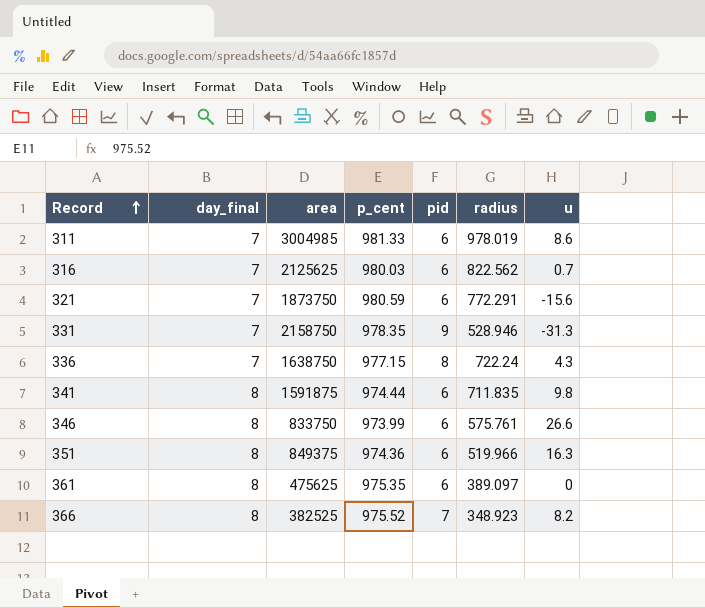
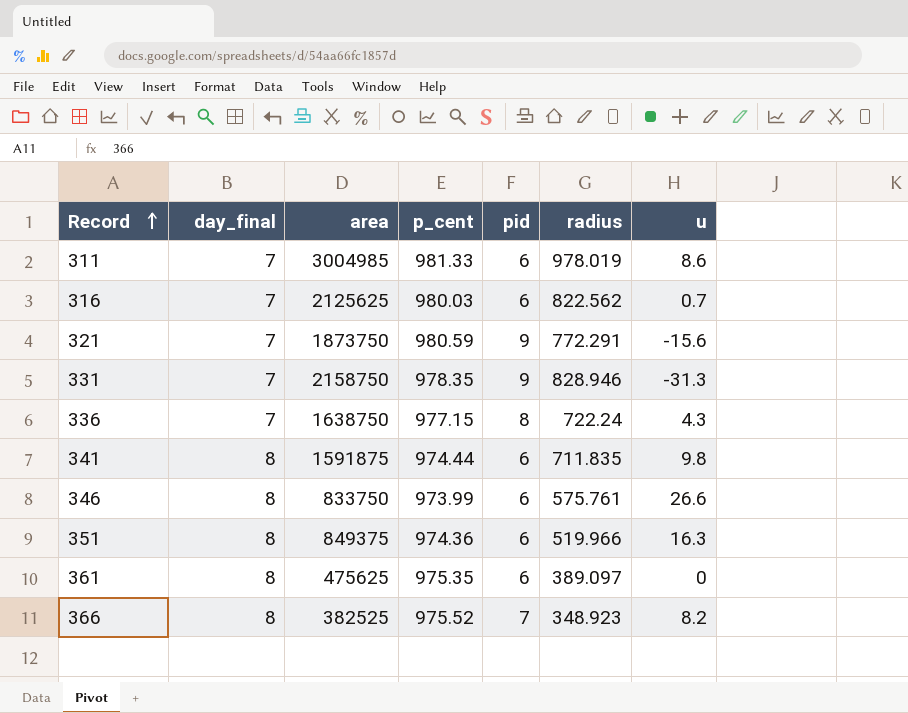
321 | pid: 6 -> 9
331 | radius: 528.946 -> 828.946

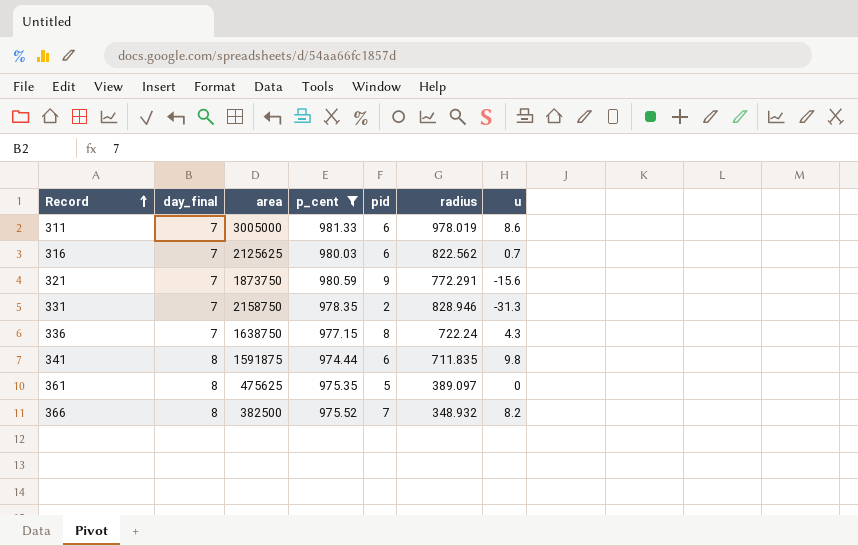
filter: none -> p_cent >= 974.44
311 | area: 3004985 -> 3005000
331 | pid: 9 -> 2
361 | pid: 6 -> 5
366 | area: 382525 -> 382500
366 | radius: 348.923 -> 348.932

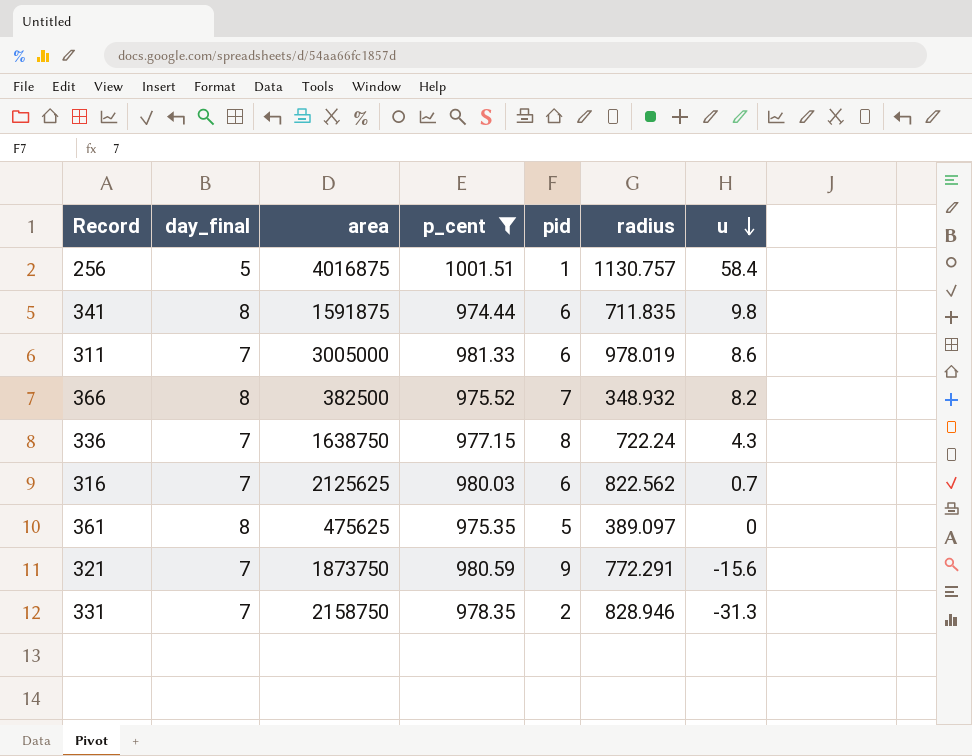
row order: Record ascending -> u descending
row 256: none -> 5 | 4016875 | 1001.51 | 1 | 1130.757 | 58.4

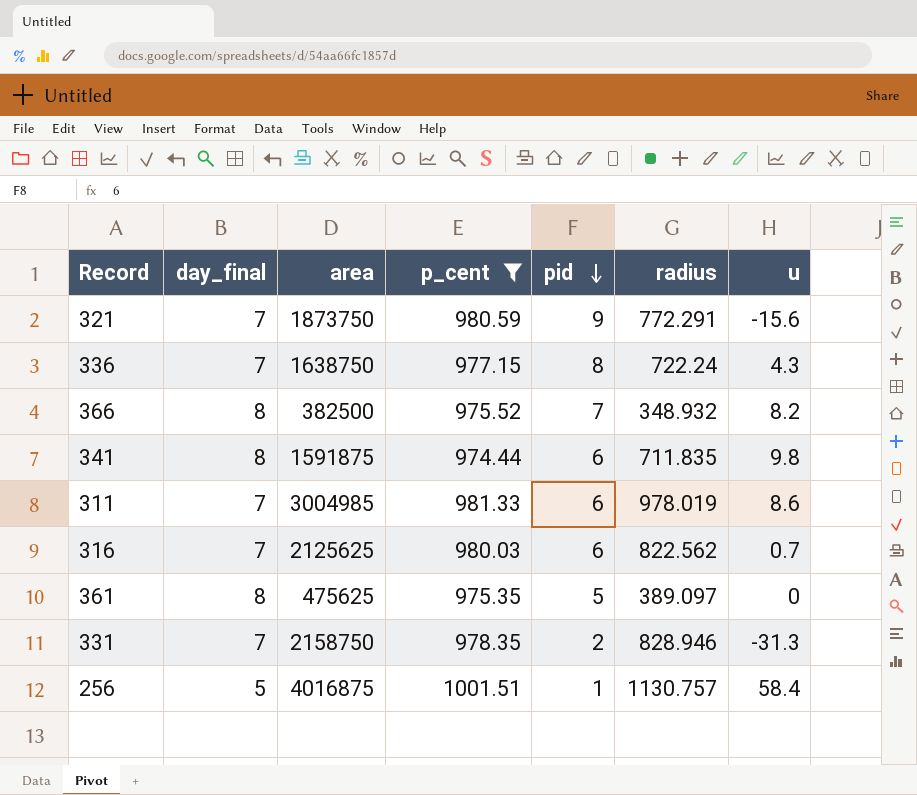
row order: u descending -> pid descending
311 | area: 3005000 -> 3004985

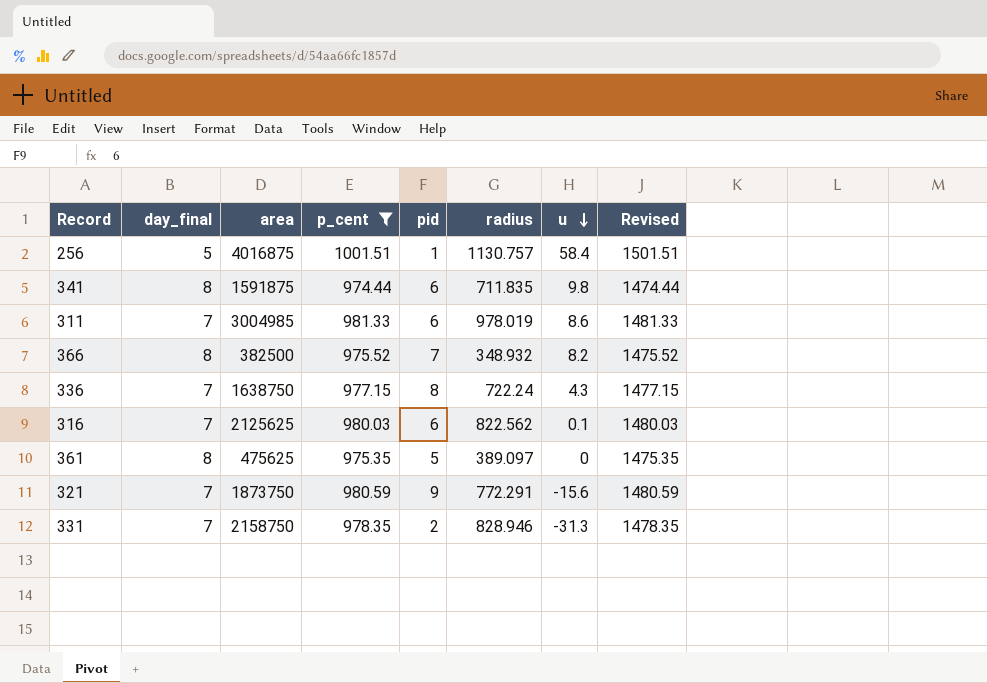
row order: pid descending -> u descending
column Revised | formula: none -> [p_cent] + 500
316 | u: 0.7 -> 0.1

